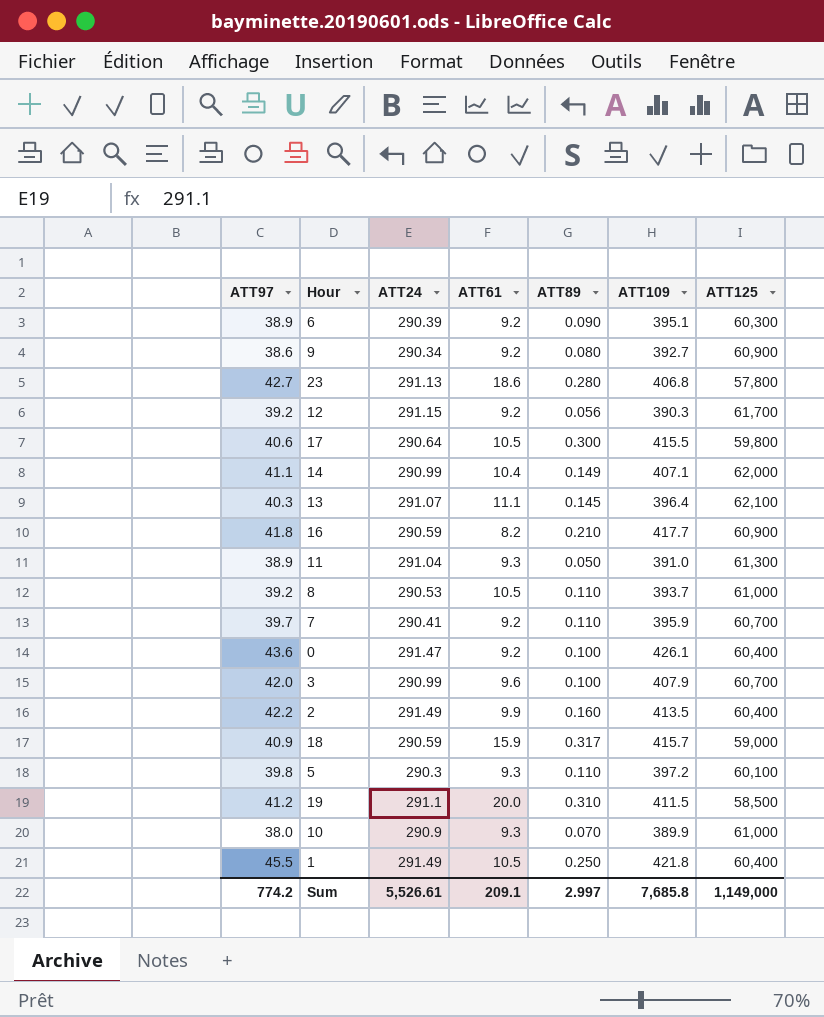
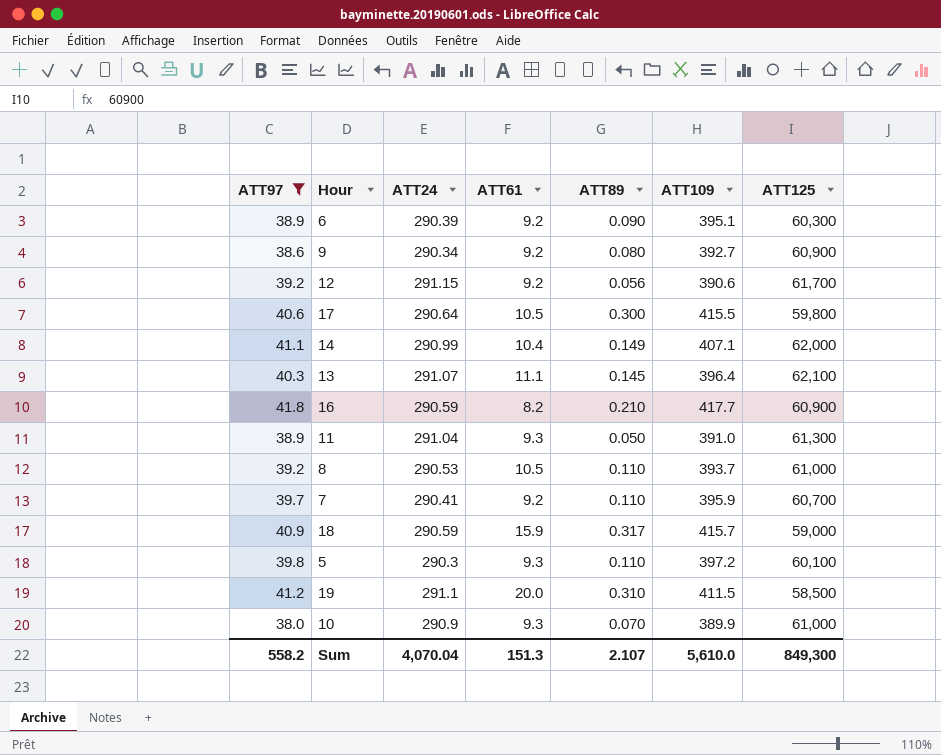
filter: none -> ATT97 <= 41.8
12 | ATT109: 390.3 -> 390.6
Sum | ATT97: 774.2 -> 558.2
Sum | ATT24: 5,526.61 -> 4,070.04
Sum | ATT61: 209.1 -> 151.3
Sum | ATT89: 2.997 -> 2.107
Sum | ATT109: 7,685.8 -> 5,610.0
Sum | ATT125: 1,149,000 -> 849,300

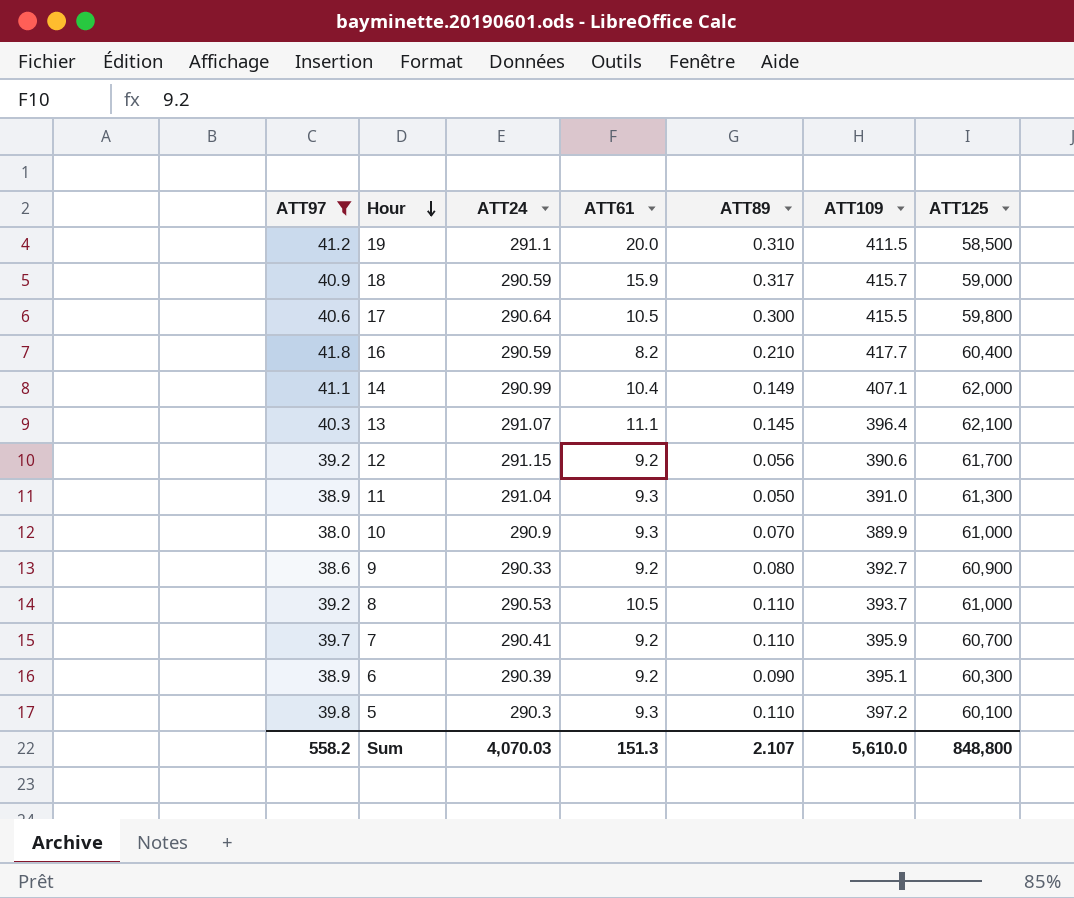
row order: none -> Hour descending
16 | ATT125: 60,900 -> 60,400
9 | ATT24: 290.34 -> 290.33
Sum | ATT24: 4,070.04 -> 4,070.03
Sum | ATT125: 849,300 -> 848,800

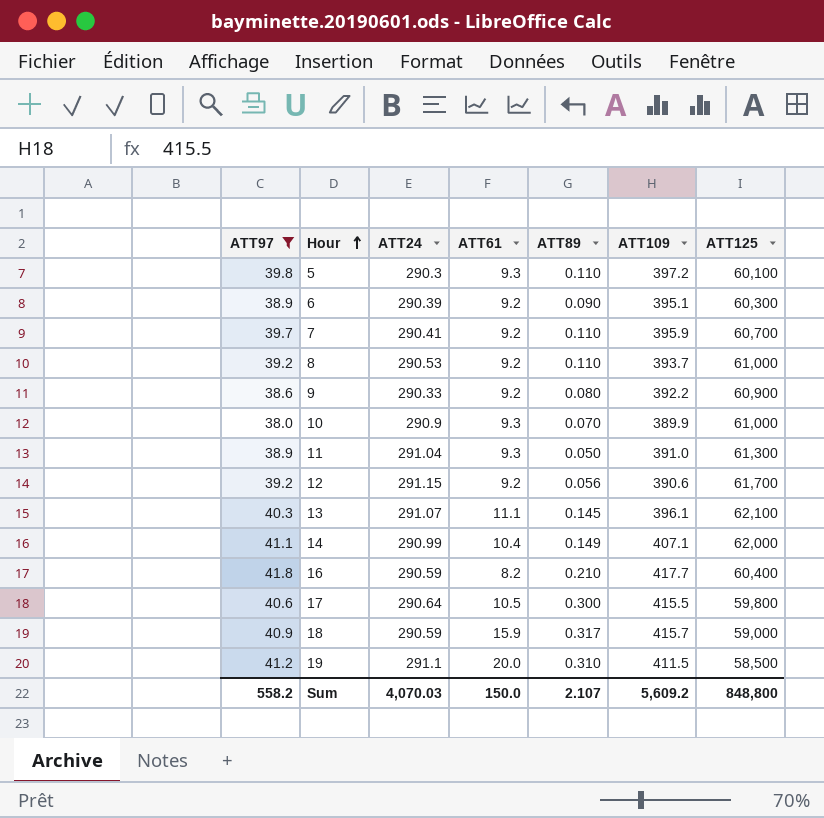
row order: Hour descending -> Hour ascending
8 | ATT61: 10.5 -> 9.2
9 | ATT109: 392.7 -> 392.2
13 | ATT109: 396.4 -> 396.1
Sum | ATT61: 151.3 -> 150.0
Sum | ATT109: 5,610.0 -> 5,609.2

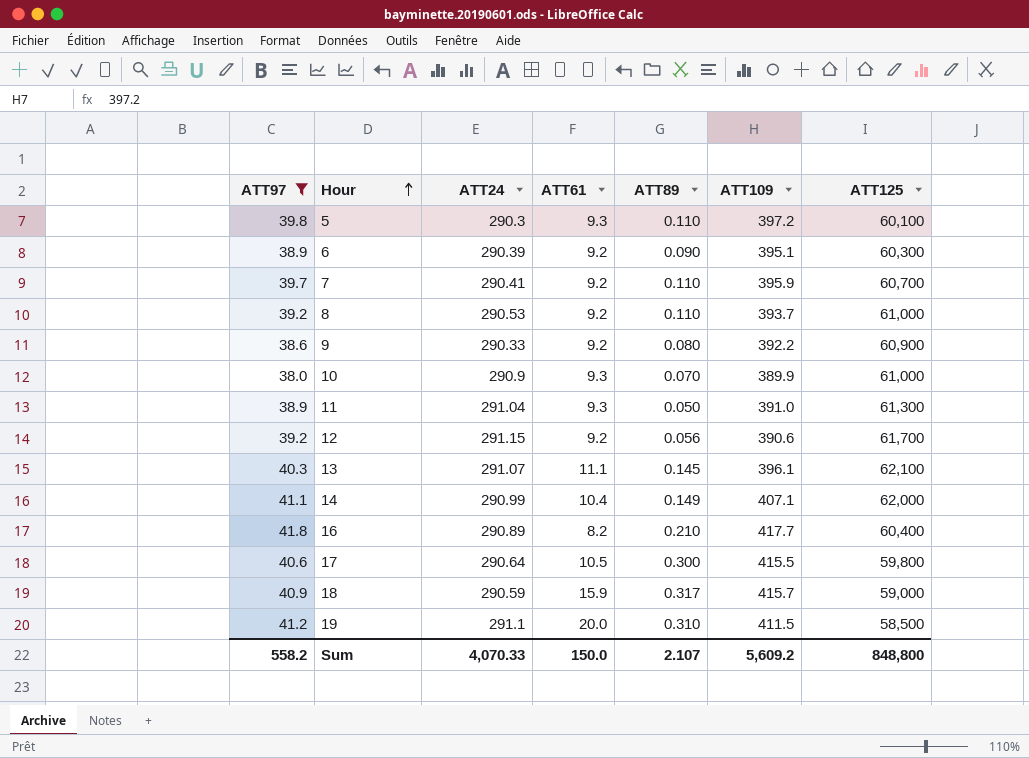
16 | ATT24: 290.59 -> 290.89
Sum | ATT24: 4,070.03 -> 4,070.33

